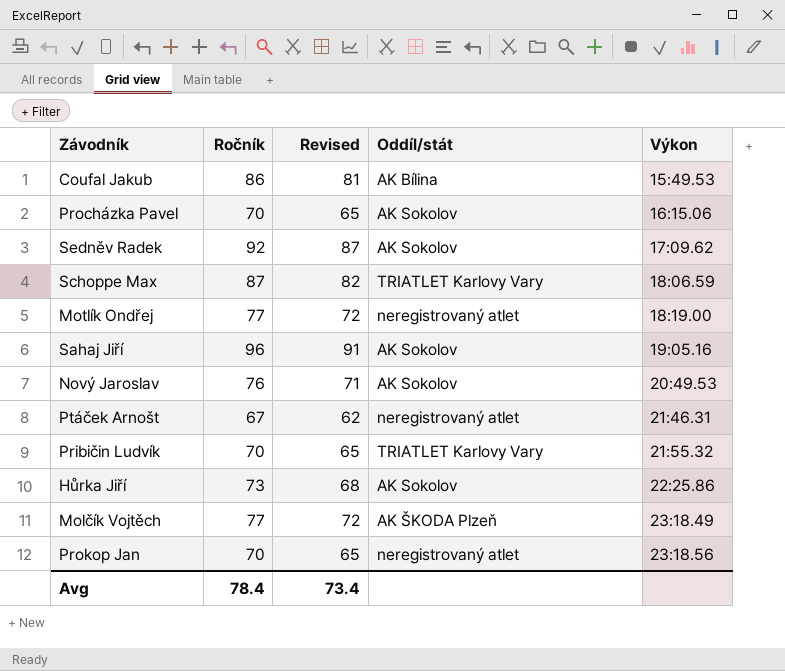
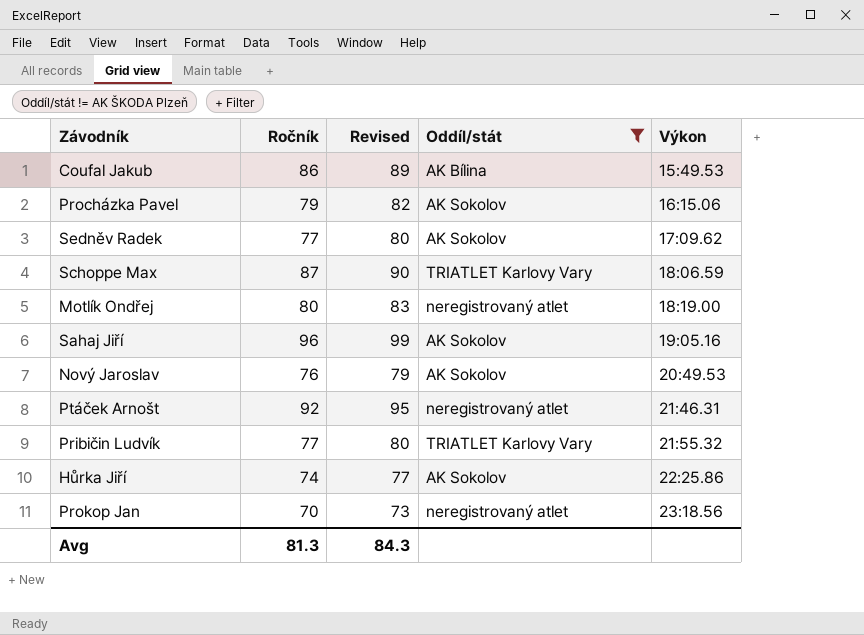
filter: none -> Oddíl/stát != AK ŠKODA Plzeň
column Revised | formula: [Ročník] - 5 -> [Ročník] + 3
Procházka Pavel | Ročník: 70 -> 79
Sedněv Radek | Ročník: 92 -> 77
Motlík Ondřej | Ročník: 77 -> 80
Ptáček Arnošt | Ročník: 67 -> 92
Pribičin Ludvík | Ročník: 70 -> 77
Hůrka Jiří | Ročník: 73 -> 74
Avg | Ročník: 78.4 -> 81.3
Avg | Revised: 73.4 -> 84.3

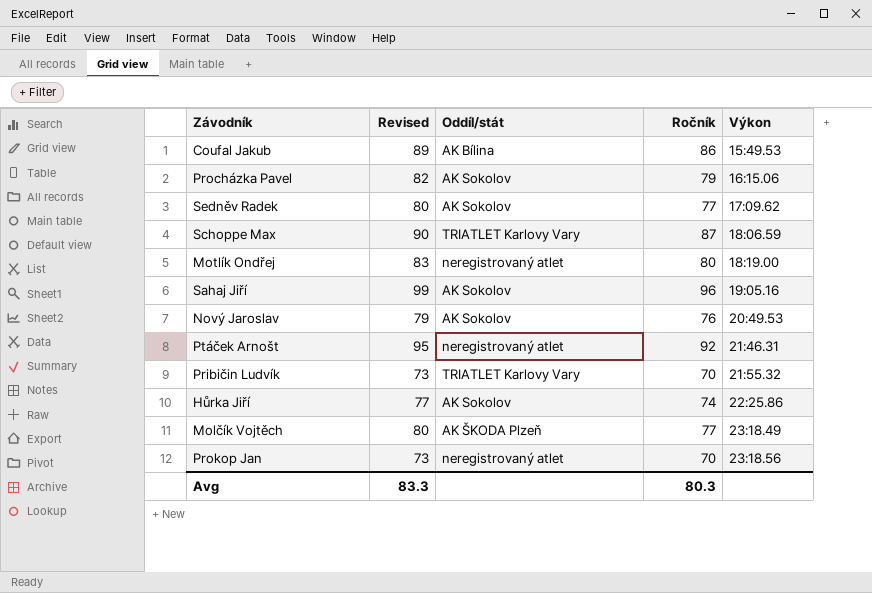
filter: Oddíl/stát != AK ŠKODA Plzeň -> none
column Ročník | position: 2 -> 4
Pribičin Ludvík | Revised: 80 -> 73
Pribičin Ludvík | Ročník: 77 -> 70
Avg | Revised: 84.3 -> 83.3
Avg | Ročník: 81.3 -> 80.3

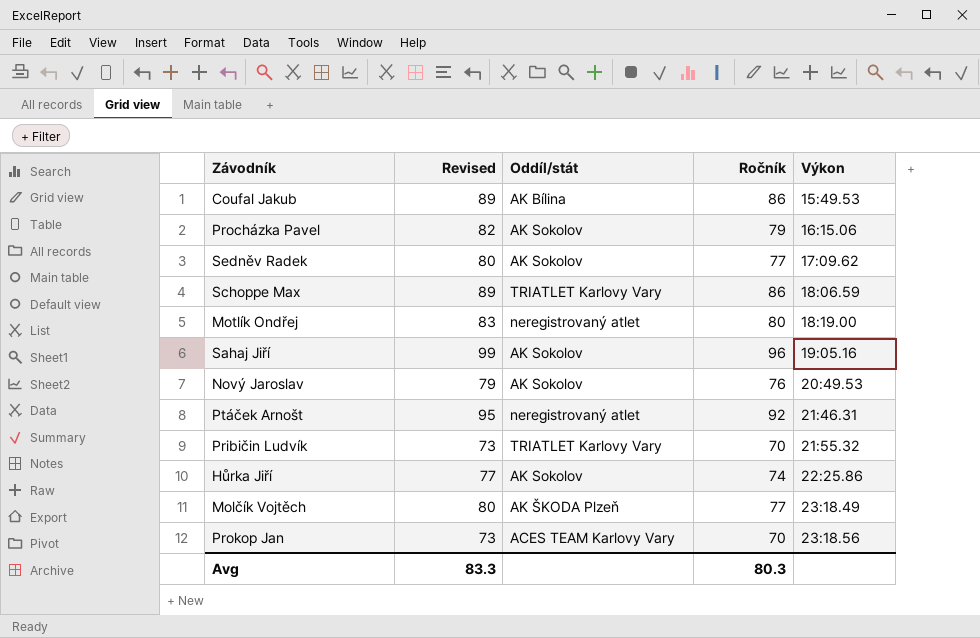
Schoppe Max | Revised: 90 -> 89
Schoppe Max | Ročník: 87 -> 86
Prokop Jan | Oddíl/stát: neregistrovaný atlet -> ACES TEAM Karlovy Vary

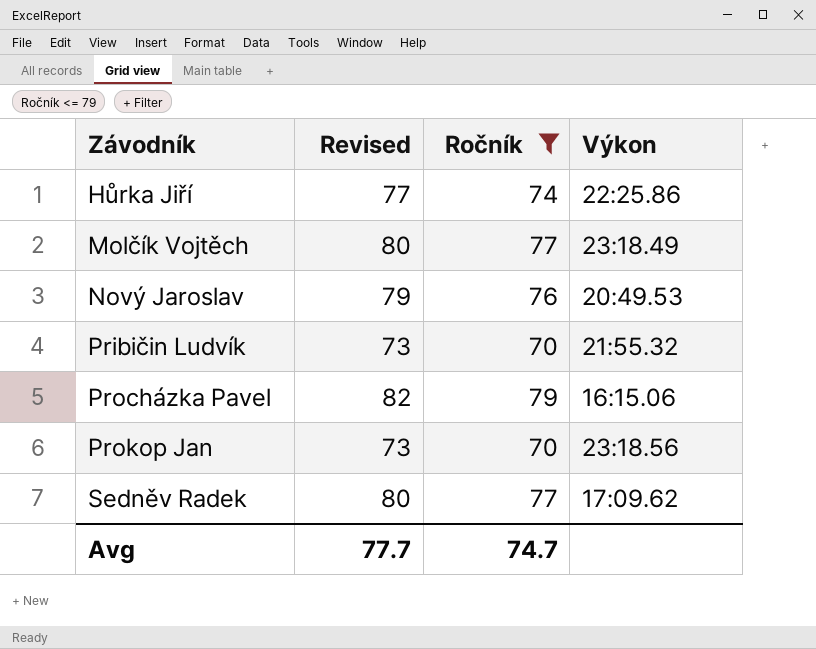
filter: none -> Ročník <= 79
row order: Výkon ascending -> Závodník ascending
column Oddíl/stát | position: 3 -> none
Avg | Revised: 83.3 -> 77.7
Avg | Ročník: 80.3 -> 74.7

